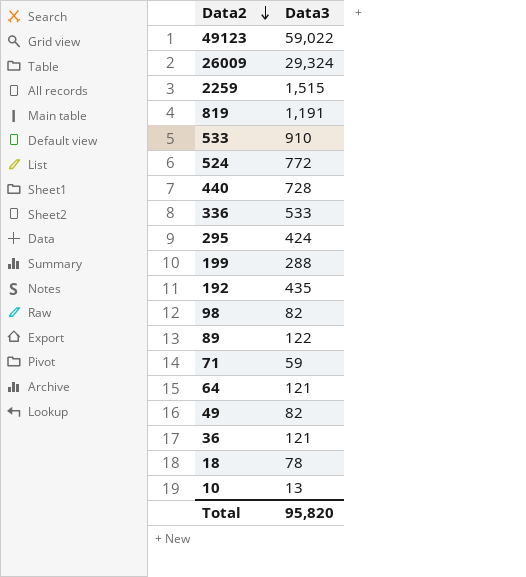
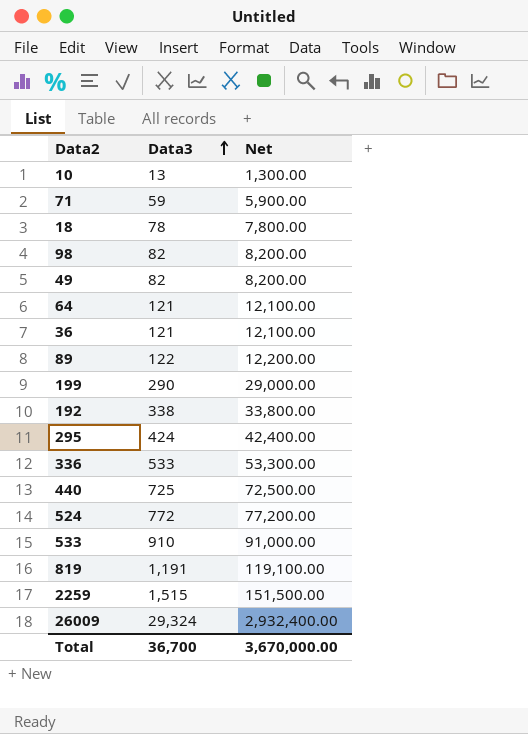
row order: Data2 descending -> Data3 ascending
column Net | formula: none -> [Data3] * 100
row 49123: 59,022 -> none
199 | Data3: 288 -> 290
192 | Data3: 435 -> 338
440 | Data3: 728 -> 725
Total | Data3: 95,820 -> 36,700

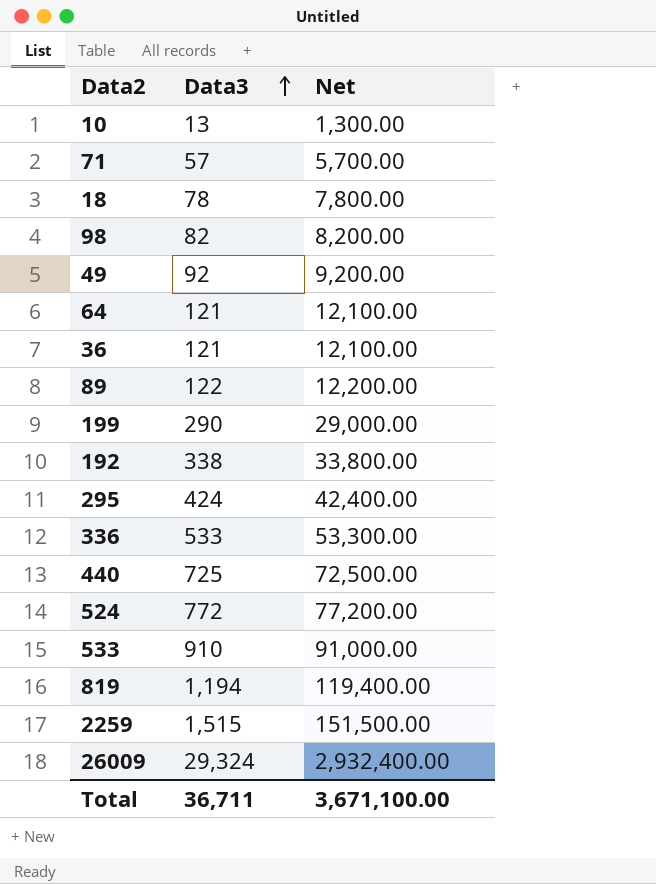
71 | Data3: 59 -> 57
71 | Net: 5,900.00 -> 5,700.00
49 | Data3: 82 -> 92
49 | Net: 8,200.00 -> 9,200.00
819 | Data3: 1,191 -> 1,194
819 | Net: 119,100.00 -> 119,400.00
Total | Data3: 36,700 -> 36,711
Total | Net: 3,670,000.00 -> 3,671,100.00

